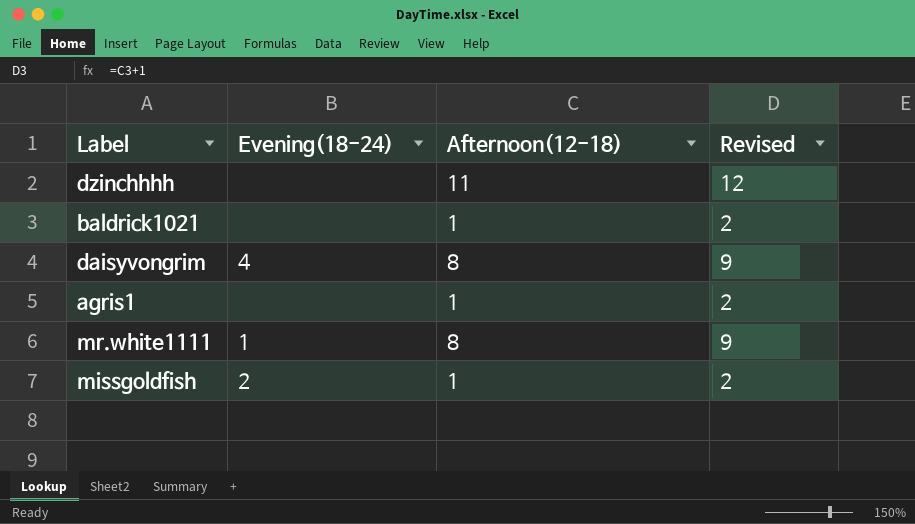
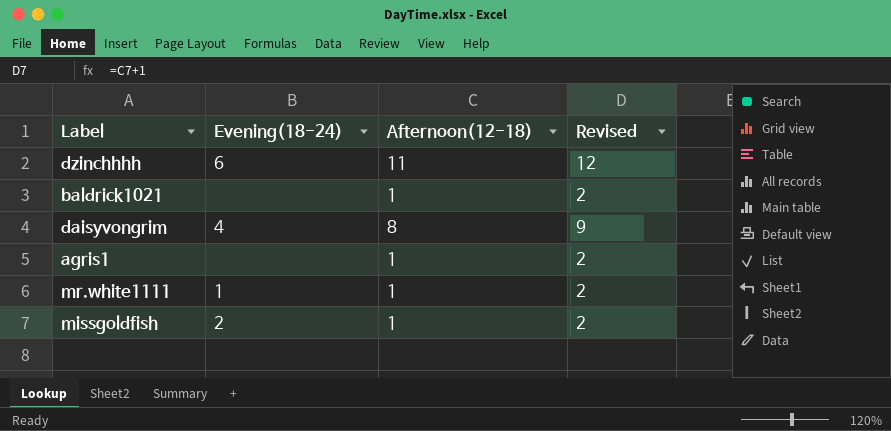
dzinchhhh | Evening(18-24): none -> 6
mr.white1111 | Afternoon(12-18): 8 -> 1
mr.white1111 | Revised: 9 -> 2

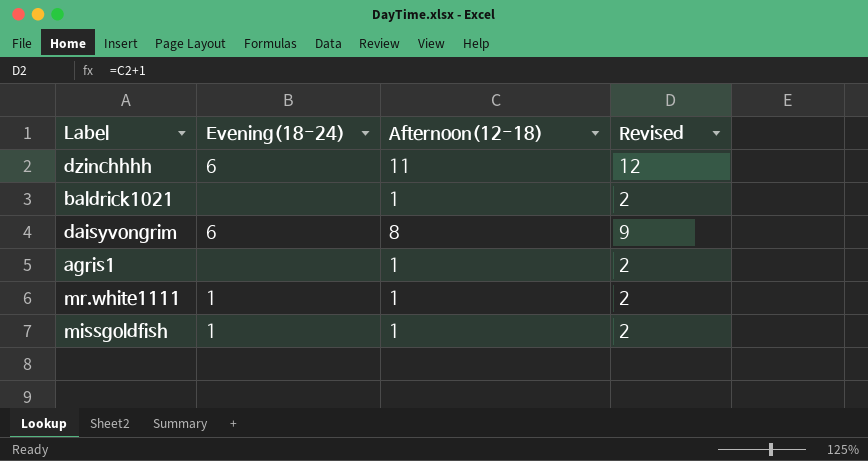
daisyvongrim | Evening(18-24): 4 -> 6
missgoldfish | Evening(18-24): 2 -> 1

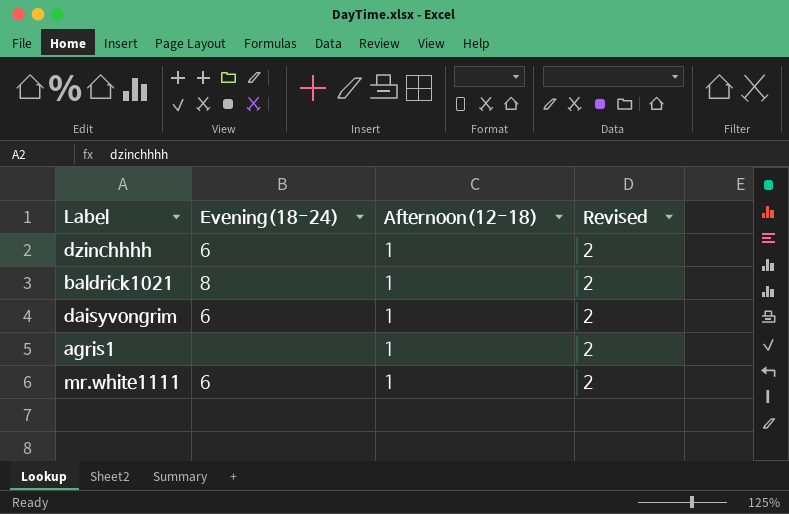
row missgoldfish: 1 | 1 | 2 -> none
dzinchhhh | Afternoon(12-18): 11 -> 1
dzinchhhh | Revised: 12 -> 2
baldrick1021 | Evening(18-24): none -> 8
daisyvongrim | Afternoon(12-18): 8 -> 1
daisyvongrim | Revised: 9 -> 2
mr.white1111 | Evening(18-24): 1 -> 6

